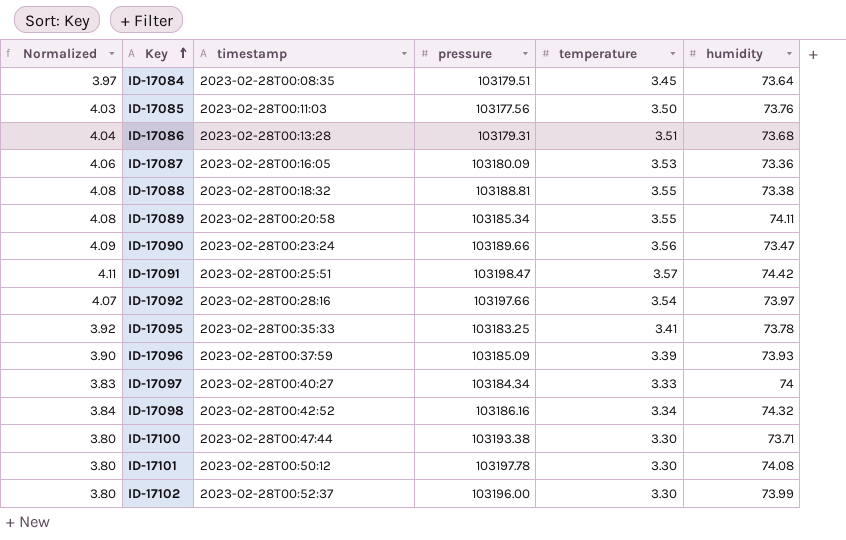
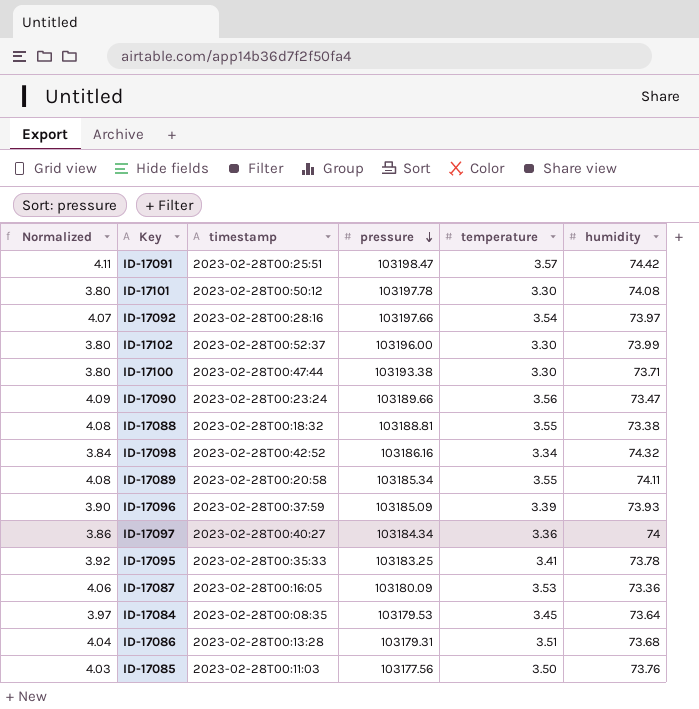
row order: Key ascending -> pressure descending
ID-17097 | Normalized: 3.83 -> 3.86
ID-17097 | temperature: 3.33 -> 3.36
ID-17084 | pressure: 103179.51 -> 103179.53

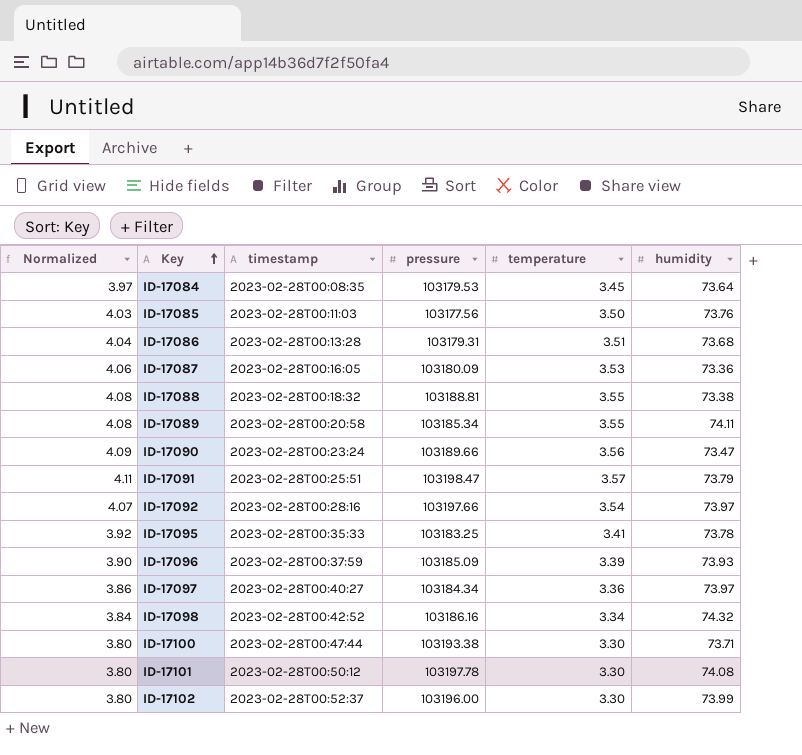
row order: pressure descending -> Key ascending
ID-17091 | humidity: 74.42 -> 73.79
ID-17097 | humidity: 74 -> 73.97

